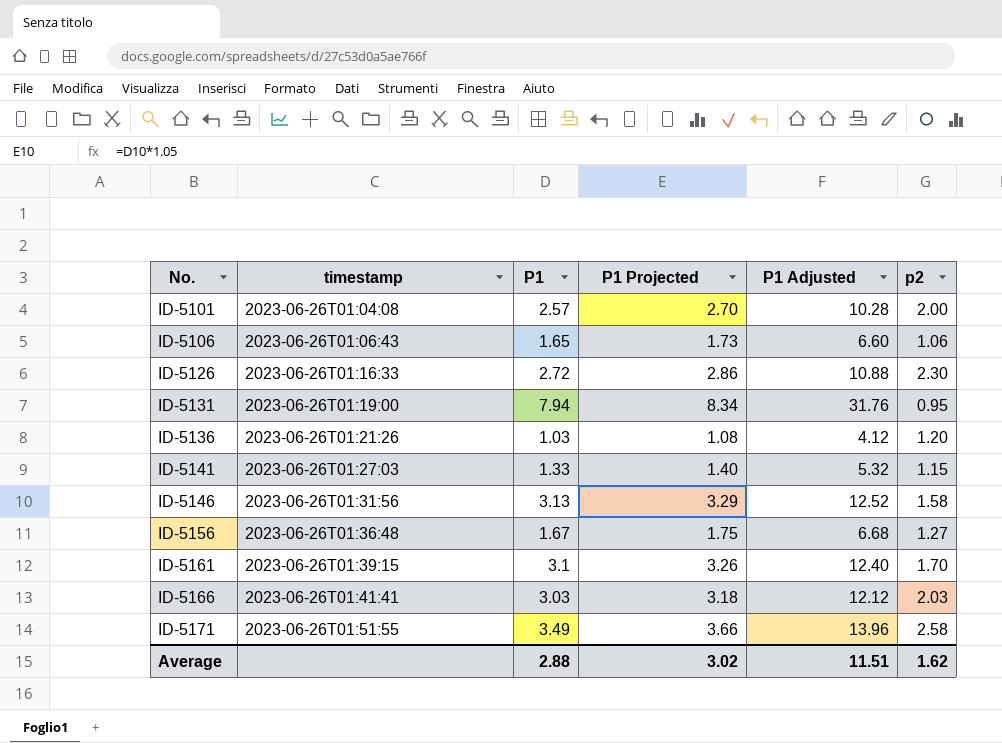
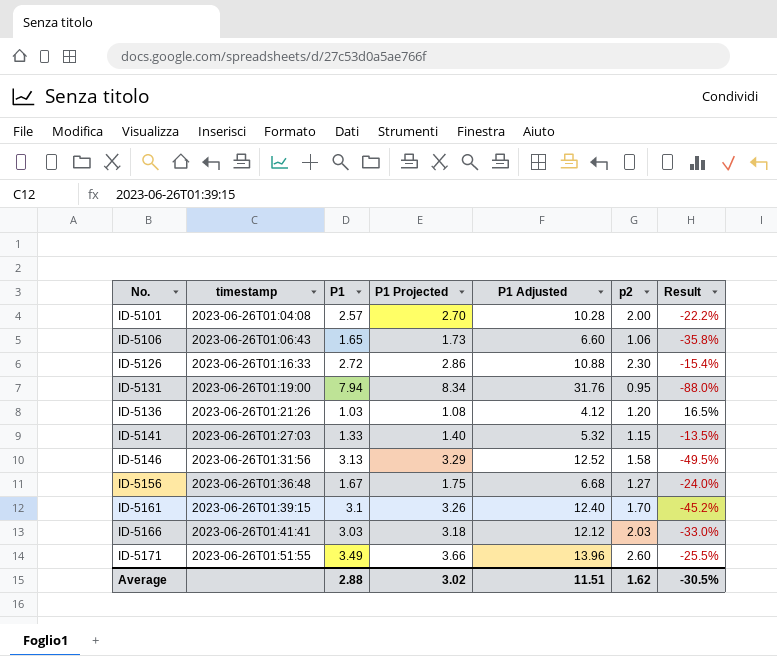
column Result | formula: none -> ([p2] - [P1]) / [P1]
ID-5171 | p2: 2.58 -> 2.60

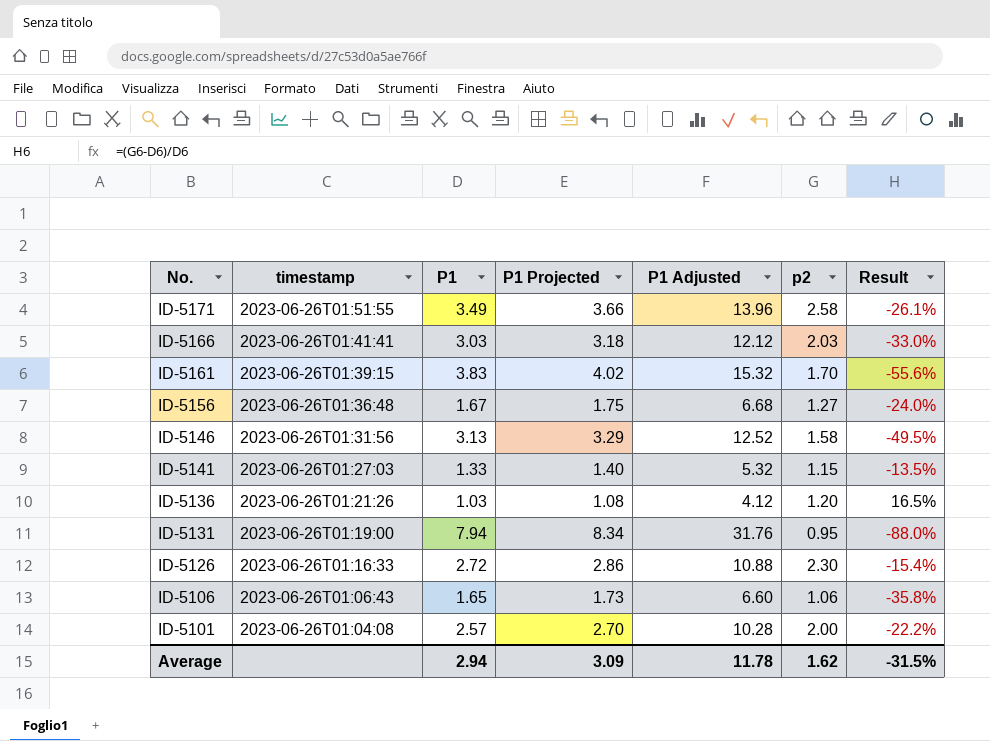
row order: No. ascending -> No. descending
ID-5171 | p2: 2.60 -> 2.58
ID-5171 | Result: -25.5% -> -26.1%
ID-5161 | P1: 3.1 -> 3.83
ID-5161 | P1 Projected: 3.26 -> 4.02
ID-5161 | P1 Adjusted: 12.40 -> 15.32
ID-5161 | Result: -45.2% -> -55.6%
Average | P1: 2.88 -> 2.94
Average | P1 Projected: 3.02 -> 3.09
Average | P1 Adjusted: 11.51 -> 11.78
Average | Result: -30.5% -> -31.5%

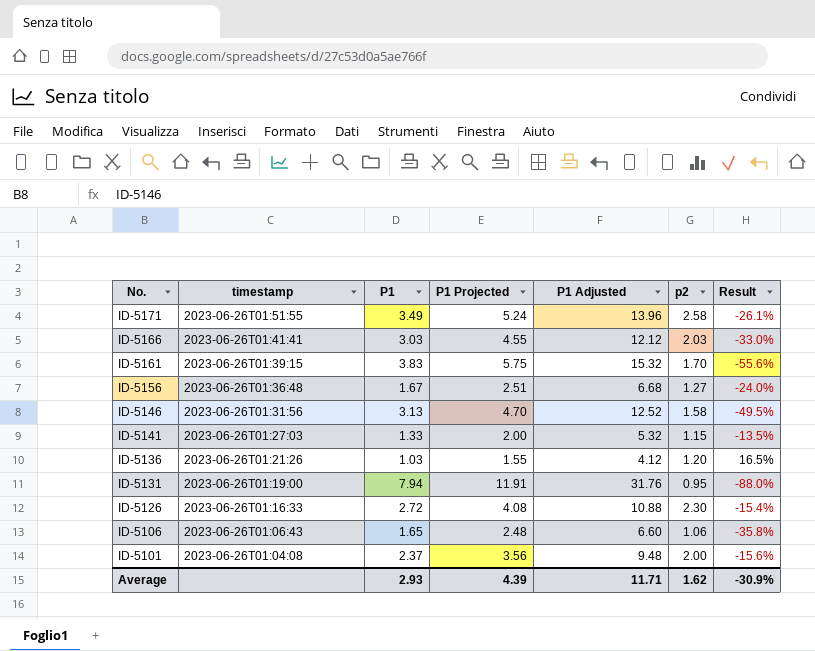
column P1 Projected | formula: [P1] * 1.05 -> [P1] * 1.5
ID-5101 | P1: 2.57 -> 2.37
ID-5101 | P1 Adjusted: 10.28 -> 9.48
ID-5101 | Result: -22.2% -> -15.6%
Average | P1: 2.94 -> 2.93
Average | P1 Projected: 3.09 -> 4.39
Average | P1 Adjusted: 11.78 -> 11.71
Average | Result: -31.5% -> -30.9%

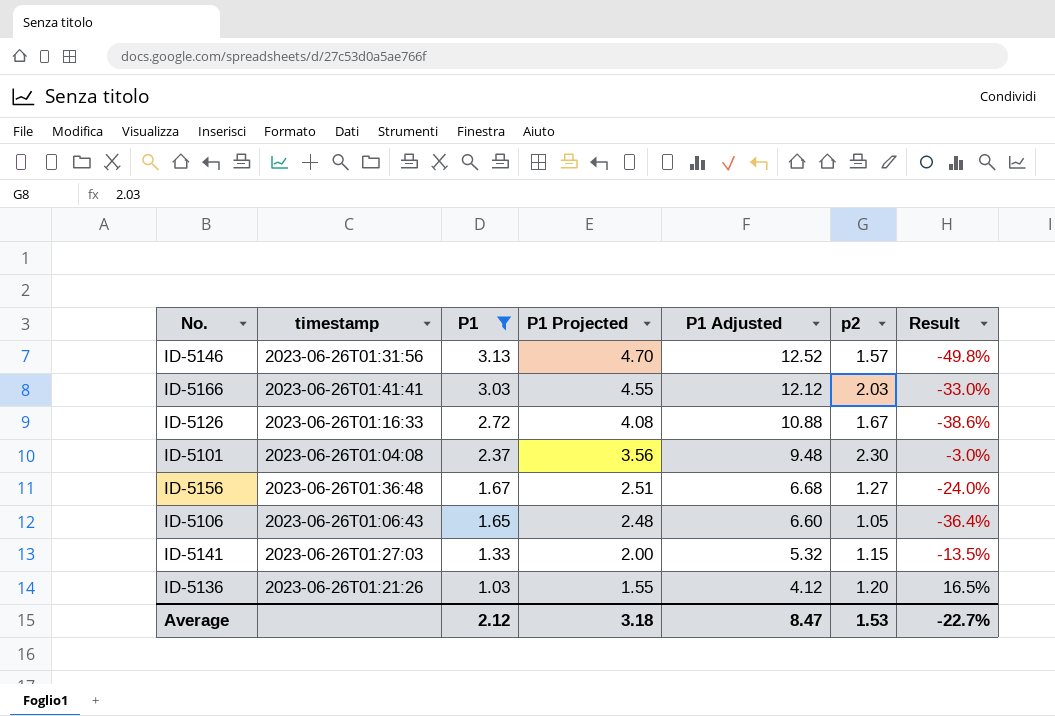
filter: none -> P1 <= 3.13
row order: No. descending -> P1 descending
ID-5146 | p2: 1.58 -> 1.57
ID-5146 | Result: -49.5% -> -49.8%
ID-5126 | p2: 2.30 -> 1.67
ID-5126 | Result: -15.4% -> -38.6%
ID-5101 | p2: 2.00 -> 2.30
ID-5101 | Result: -15.6% -> -3.0%
ID-5106 | p2: 1.06 -> 1.05
ID-5106 | Result: -35.8% -> -36.4%
Average | P1: 2.93 -> 2.12
Average | P1 Projected: 4.39 -> 3.18
Average | P1 Adjusted: 11.71 -> 8.47
Average | p2: 1.62 -> 1.53
Average | Result: -30.9% -> -22.7%

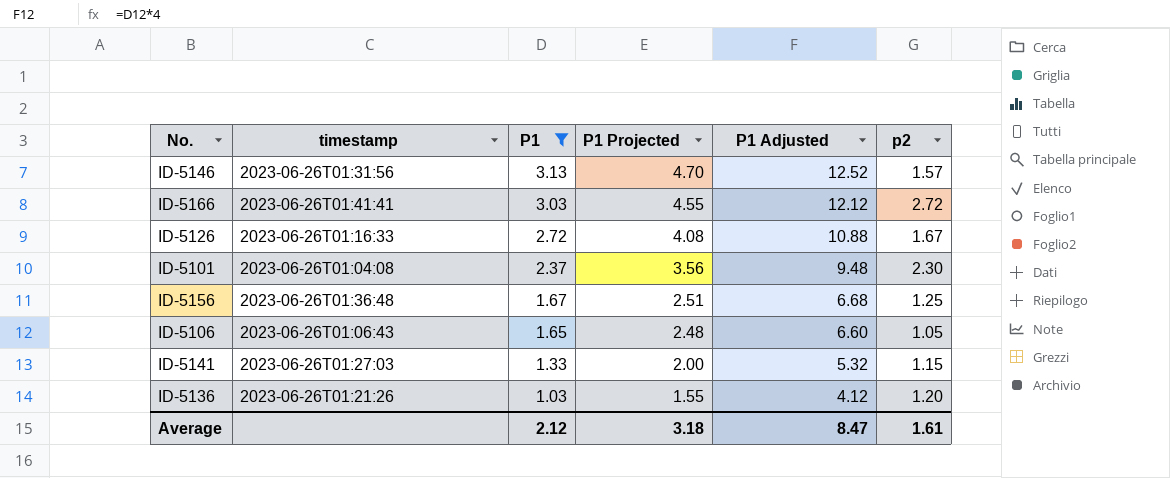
column Result | formula: ([p2] - [P1]) / [P1] -> none
ID-5166 | p2: 2.03 -> 2.72
ID-5156 | p2: 1.27 -> 1.25
Average | p2: 1.53 -> 1.61

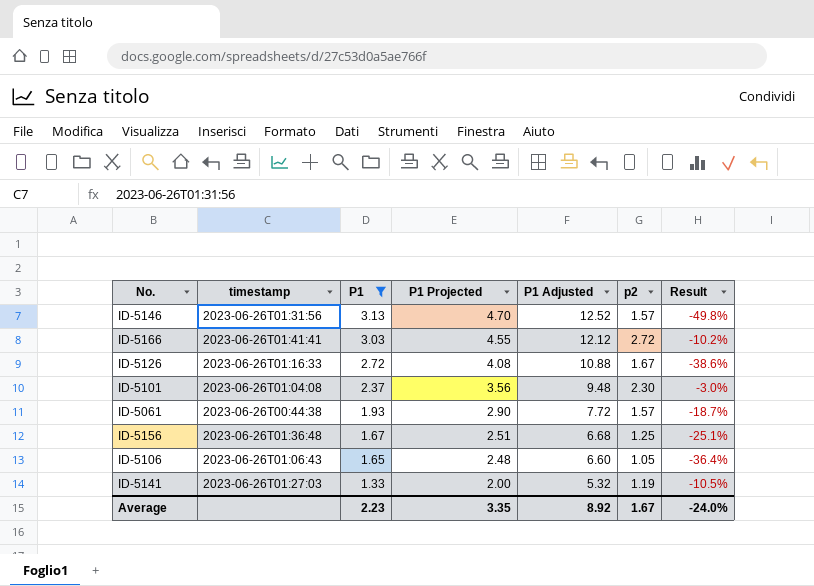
column Result | formula: none -> ([p2] - [P1]) / [P1]
row ID-5136: 2023-06-26T01:21:26 | 1.03 | 1.55 | 4.12 | 1.20 -> none
row ID-5061: none -> 2023-06-26T00:44:38 | 1.93 | 2.90 | 7.72 | 1.57 | -18.7%
ID-5141 | p2: 1.15 -> 1.19
Average | P1: 2.12 -> 2.23
Average | P1 Projected: 3.18 -> 3.35
Average | P1 Adjusted: 8.47 -> 8.92
Average | p2: 1.61 -> 1.67

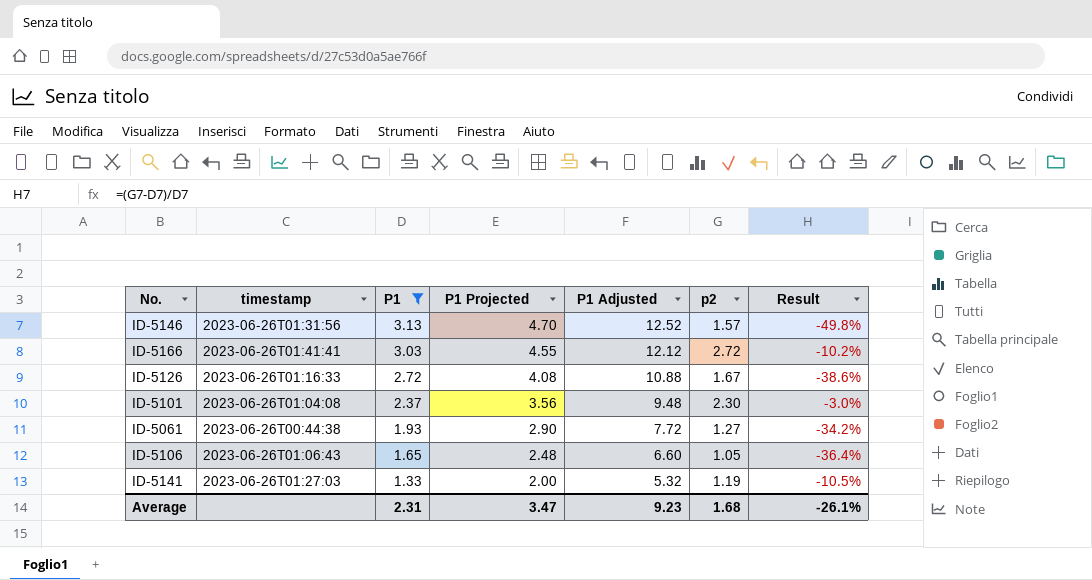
row ID-5156: 2023-06-26T01:36:48 | 1.67 | 2.51 | 6.68 | 1.25 | -25.1% -> none
ID-5061 | p2: 1.57 -> 1.27
ID-5061 | Result: -18.7% -> -34.2%
Average | P1: 2.23 -> 2.31
Average | P1 Projected: 3.35 -> 3.47
Average | P1 Adjusted: 8.92 -> 9.23
Average | p2: 1.67 -> 1.68
Average | Result: -24.0% -> -26.1%

